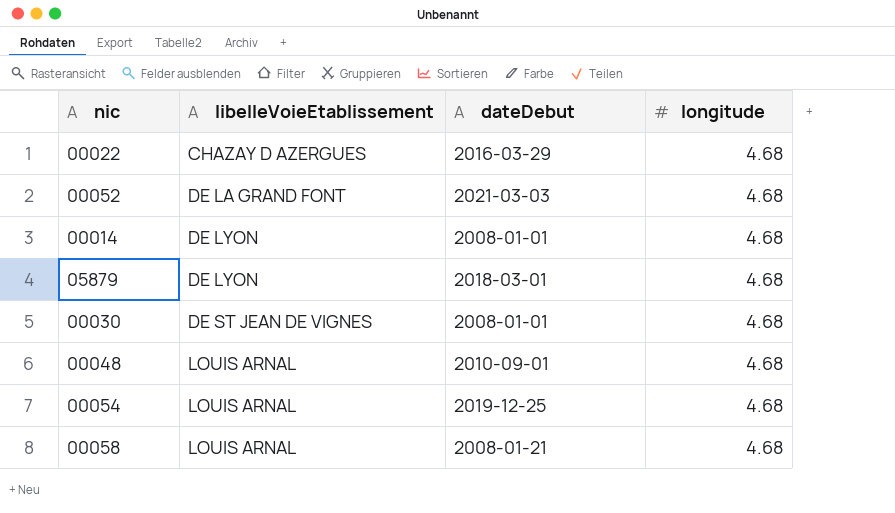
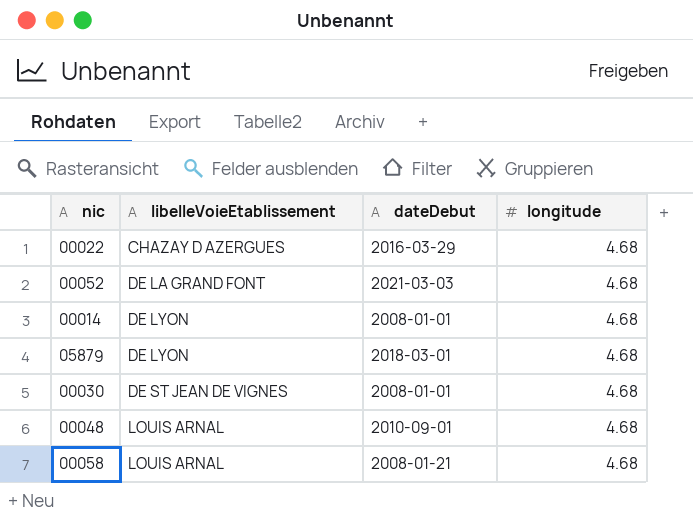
row 00054: LOUIS ARNAL | 2019-12-25 | 4.68 -> none

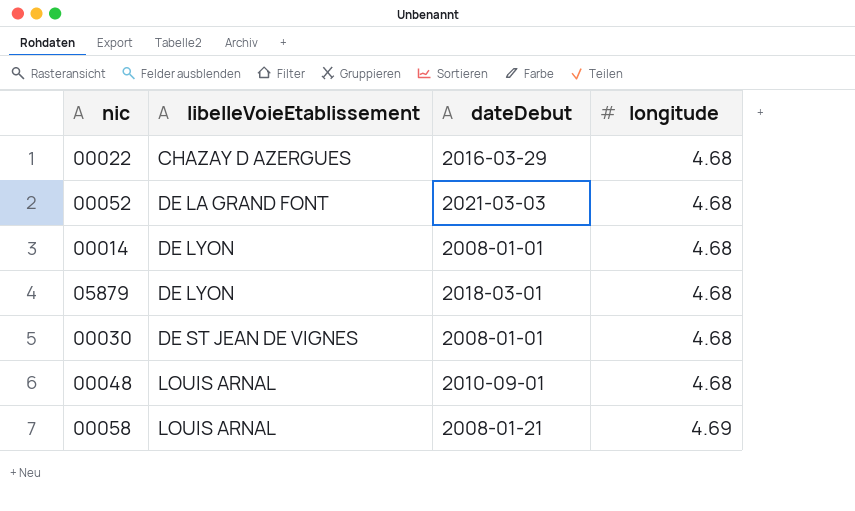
00058 | longitude: 4.68 -> 4.69

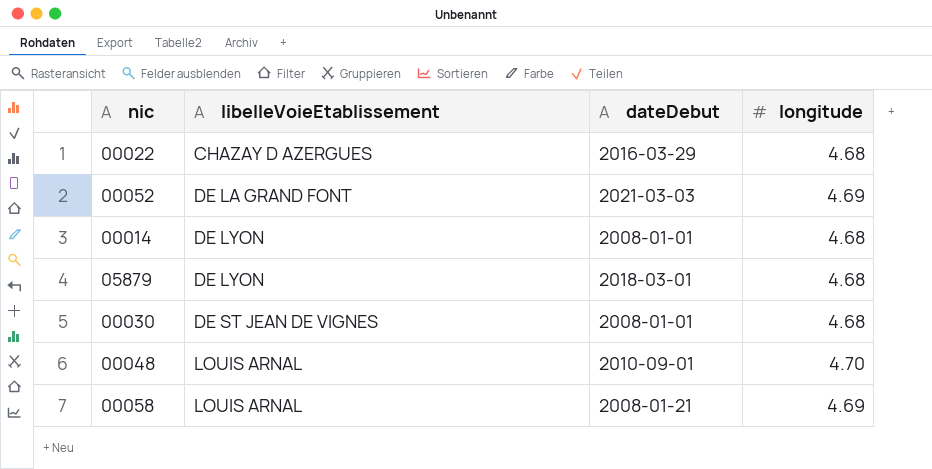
00052 | longitude: 4.68 -> 4.69
00048 | longitude: 4.68 -> 4.70

